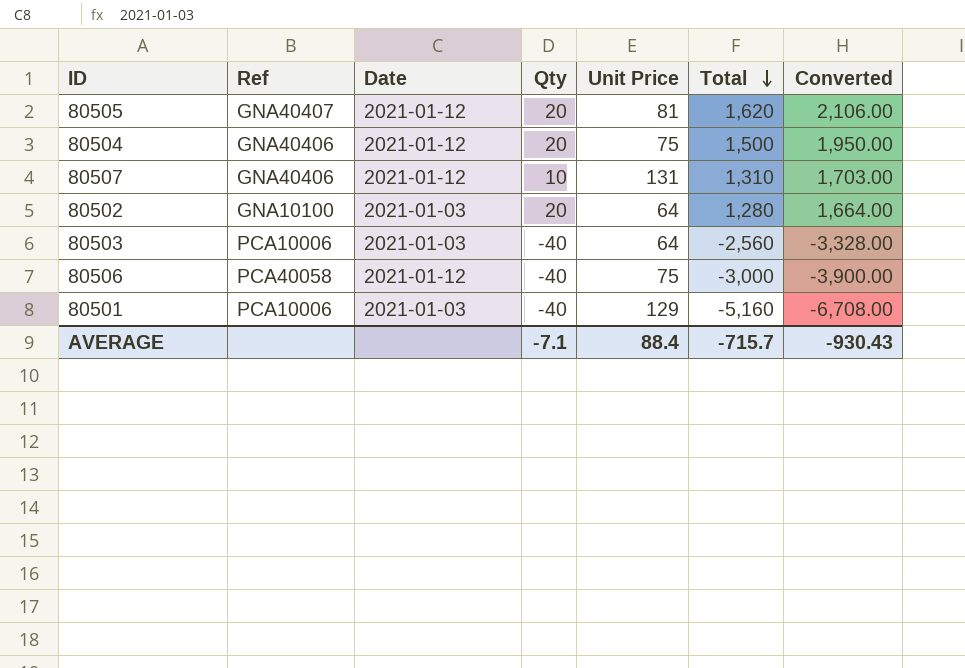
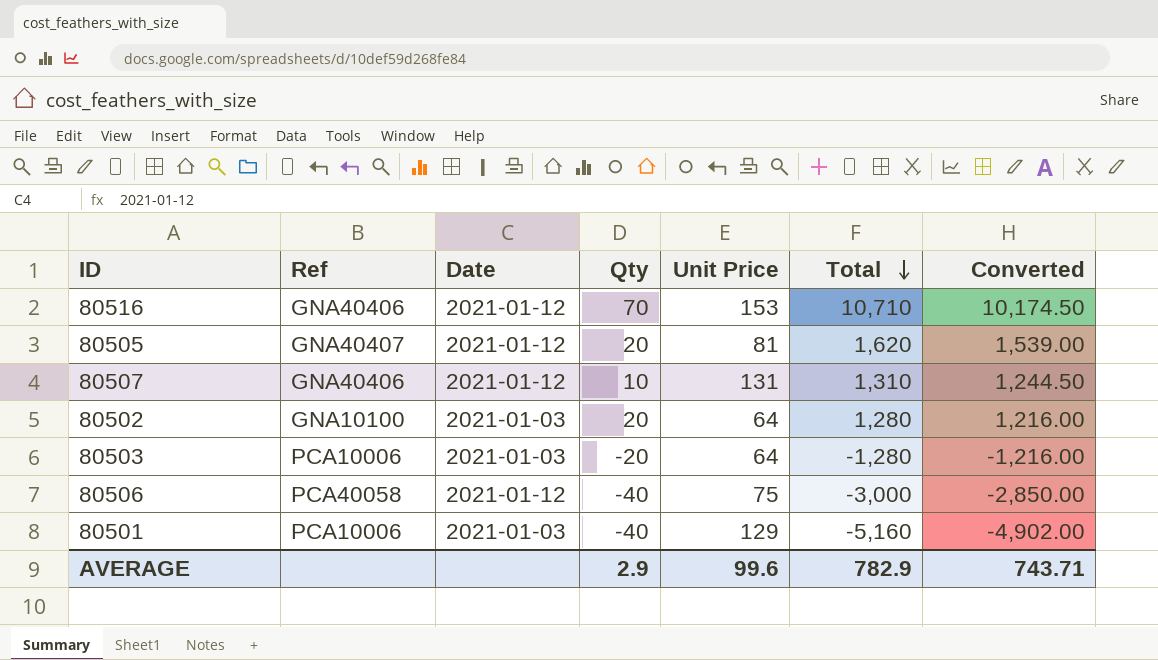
column Converted | formula: [Total] * 1.3 -> [Total] * 0.95
row 80504: GNA40406 | 2021-01-12 | 20 | 75 | 1,500 | 1,950.00 -> none
row 80516: none -> GNA40406 | 2021-01-12 | 70 | 153 | 10,710 | 10,174.50
80503 | Qty: -40 -> -20
80503 | Total: -2,560 -> -1,280
AVERAGE | Qty: -7.1 -> 2.9
AVERAGE | Unit Price: 88.4 -> 99.6
AVERAGE | Total: -715.7 -> 782.9
AVERAGE | Converted: -930.43 -> 743.71

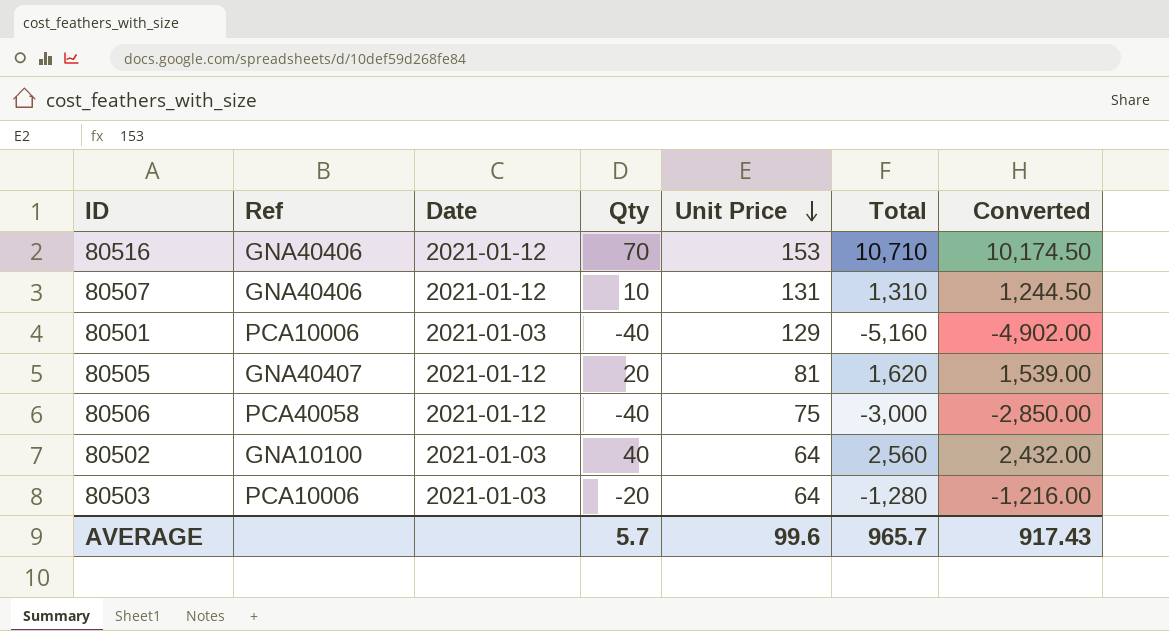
row order: Total descending -> Unit Price descending
80502 | Qty: 20 -> 40
80502 | Total: 1,280 -> 2,560
80502 | Converted: 1,216.00 -> 2,432.00
AVERAGE | Qty: 2.9 -> 5.7
AVERAGE | Total: 782.9 -> 965.7
AVERAGE | Converted: 743.71 -> 917.43

